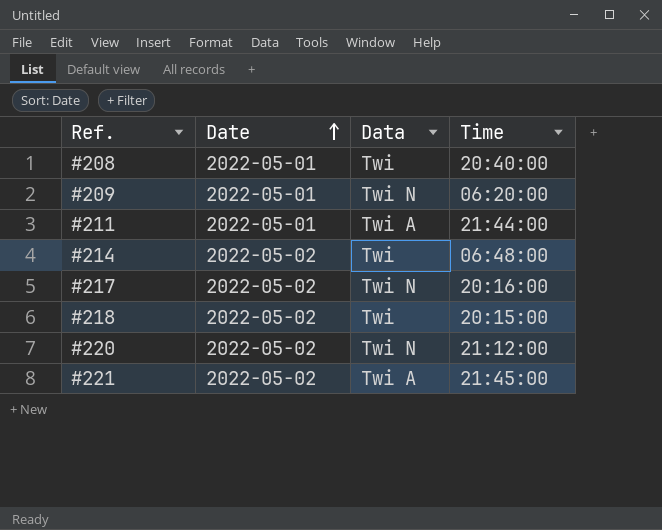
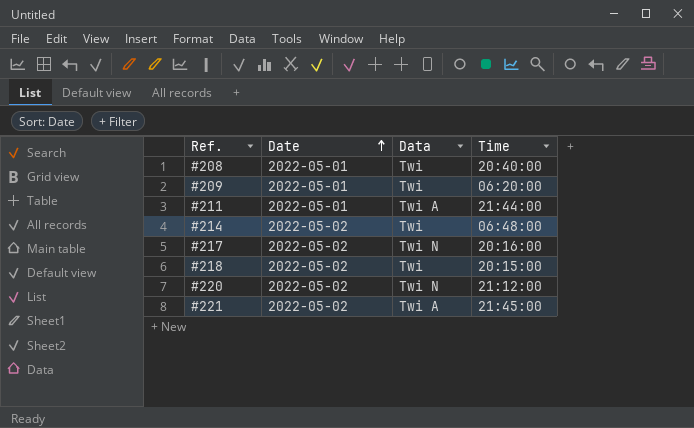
#209 | Data: Twi N -> Twi

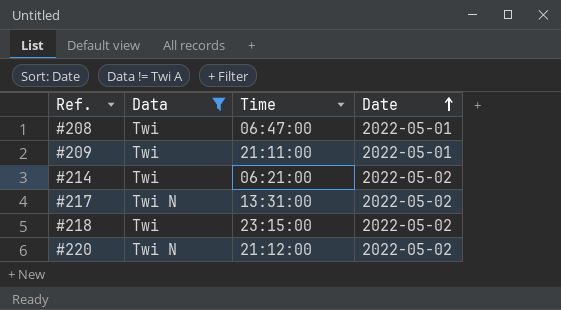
filter: none -> Data != Twi A
column Date | position: 2 -> 4
#208 | Time: 20:40:00 -> 06:47:00
#209 | Time: 06:20:00 -> 21:11:00
#214 | Time: 06:48:00 -> 06:21:00
#217 | Time: 20:16:00 -> 13:31:00
#218 | Time: 20:15:00 -> 23:15:00

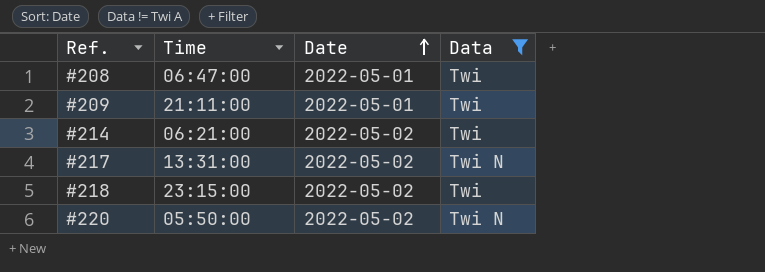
column Data | position: 2 -> 4
#220 | Time: 21:12:00 -> 05:50:00

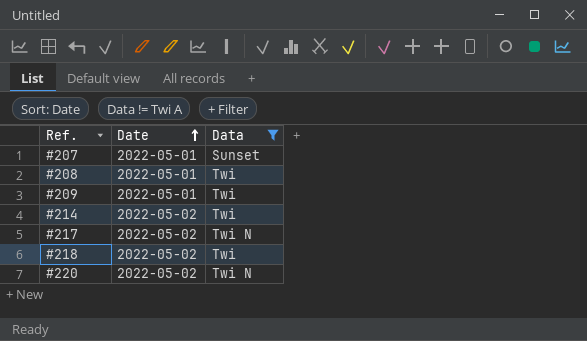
column Time | position: 2 -> none
row #207: none -> 2022-05-01 | Sunset

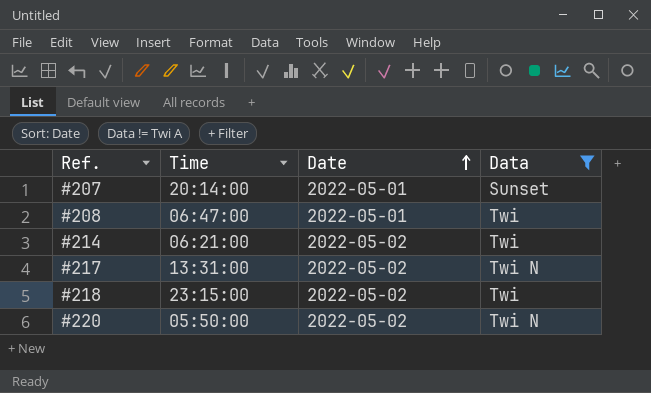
column Time | position: none -> 2
row #209: 2022-05-01 | Twi -> none

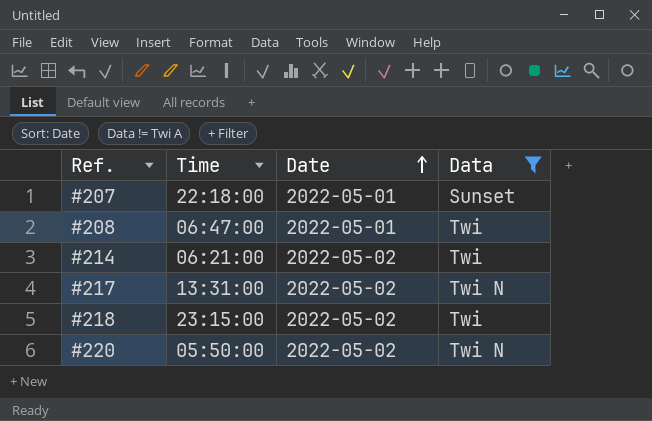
#207 | Time: 20:14:00 -> 22:18:00

